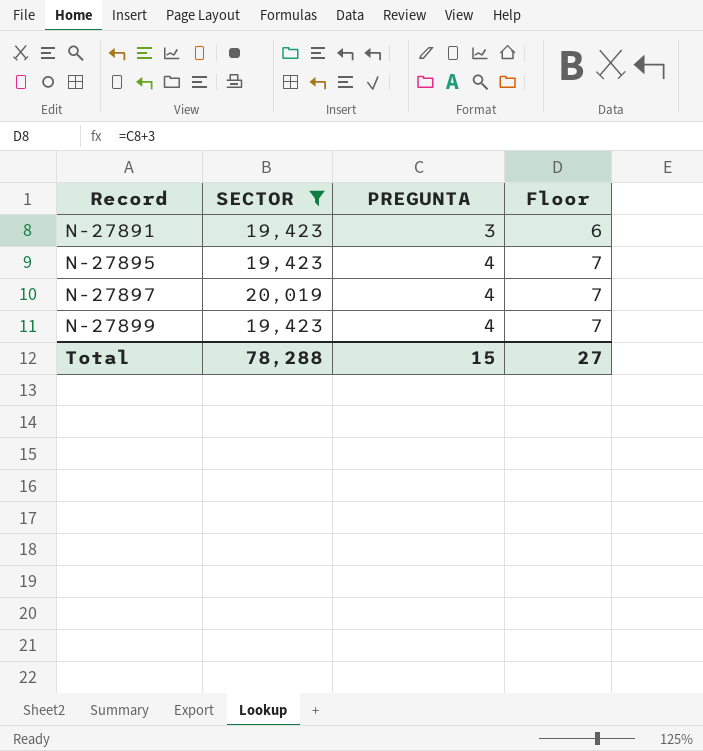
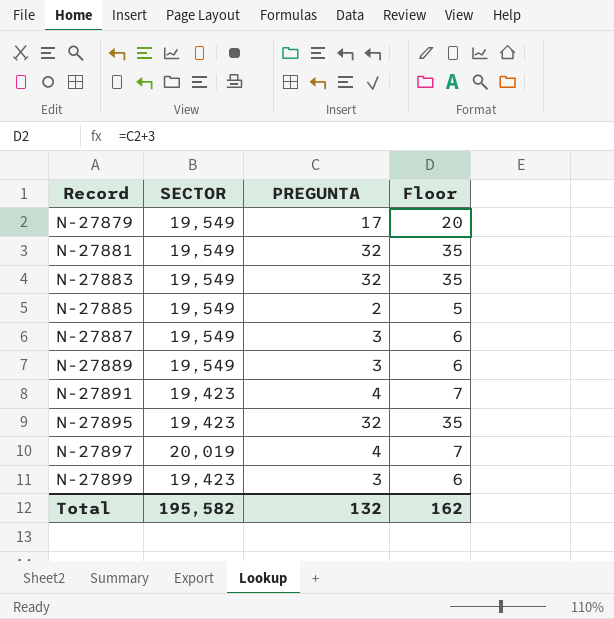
filter: SECTOR != 19,549 -> none
N-27891 | PREGUNTA: 3 -> 4
N-27891 | Floor: 6 -> 7
N-27895 | PREGUNTA: 4 -> 32
N-27895 | Floor: 7 -> 35
N-27899 | PREGUNTA: 4 -> 3
N-27899 | Floor: 7 -> 6
Total | SECTOR: 78,288 -> 195,582
Total | PREGUNTA: 15 -> 132
Total | Floor: 27 -> 162

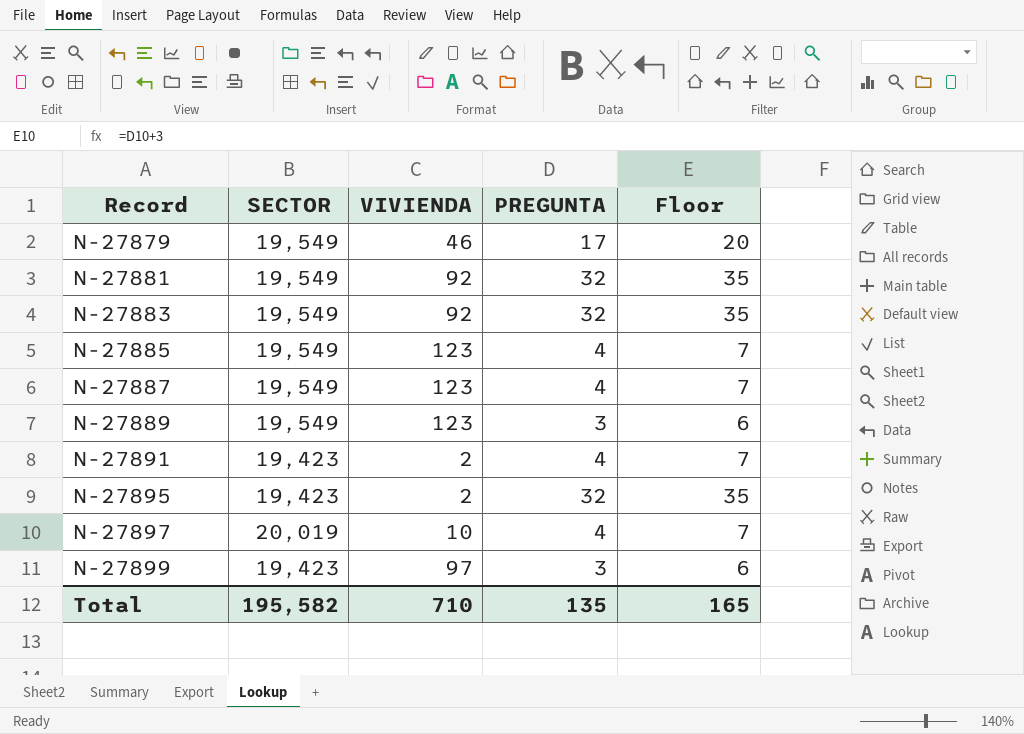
column VIVIENDA | position: none -> 3
N-27885 | PREGUNTA: 2 -> 4
N-27885 | Floor: 5 -> 7
N-27887 | PREGUNTA: 3 -> 4
N-27887 | Floor: 6 -> 7
Total | PREGUNTA: 132 -> 135
Total | Floor: 162 -> 165

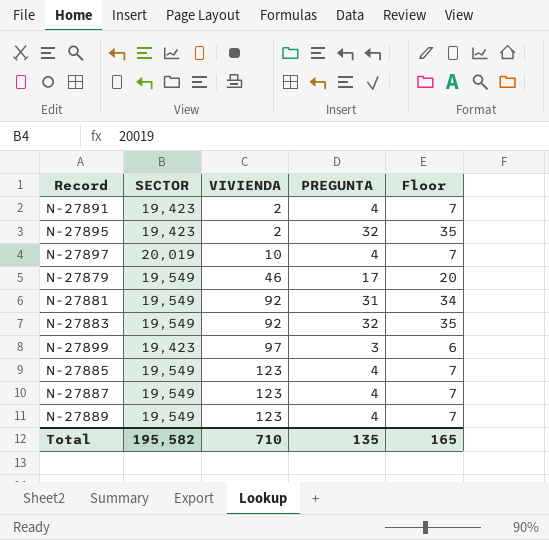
row order: Record ascending -> VIVIENDA ascending
N-27881 | PREGUNTA: 32 -> 31
N-27881 | Floor: 35 -> 34
N-27889 | PREGUNTA: 3 -> 4
N-27889 | Floor: 6 -> 7

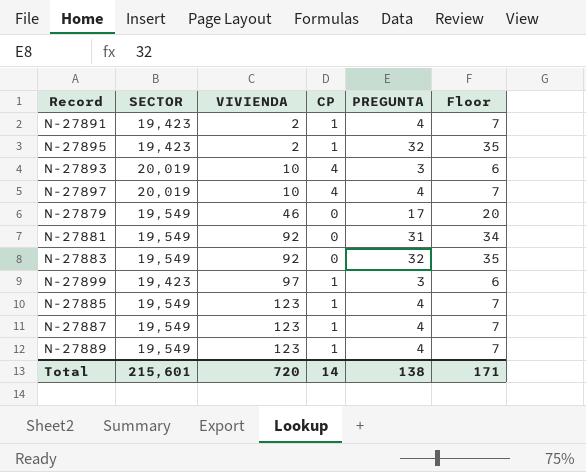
column CP | position: none -> 4
row N-27893: none -> 20,019 | 10 | 4 | 3 | 6
Total | SECTOR: 195,582 -> 215,601
Total | VIVIENDA: 710 -> 720
Total | PREGUNTA: 135 -> 138
Total | Floor: 165 -> 171

